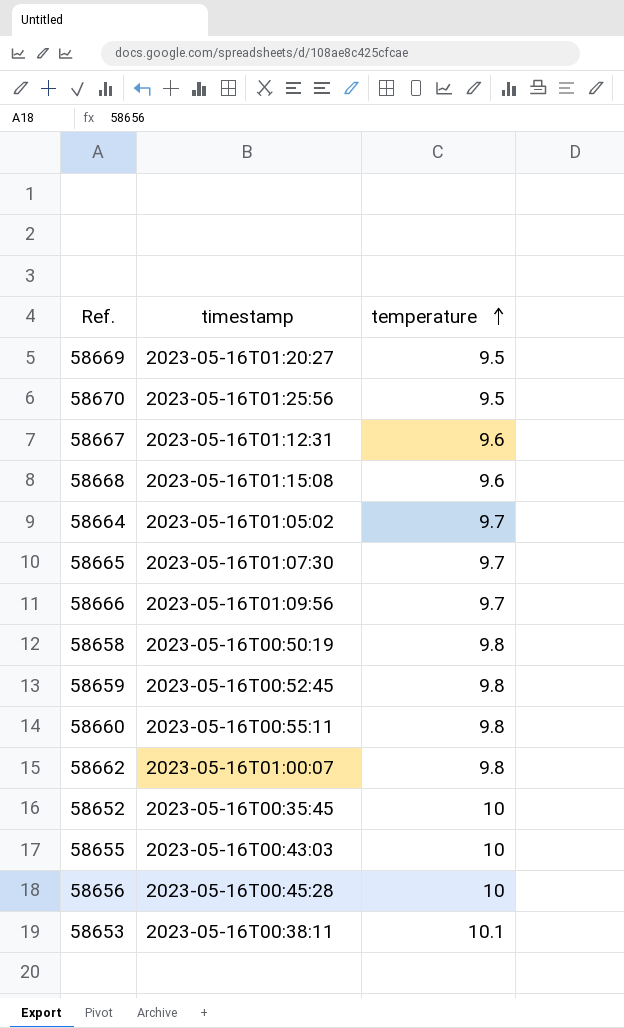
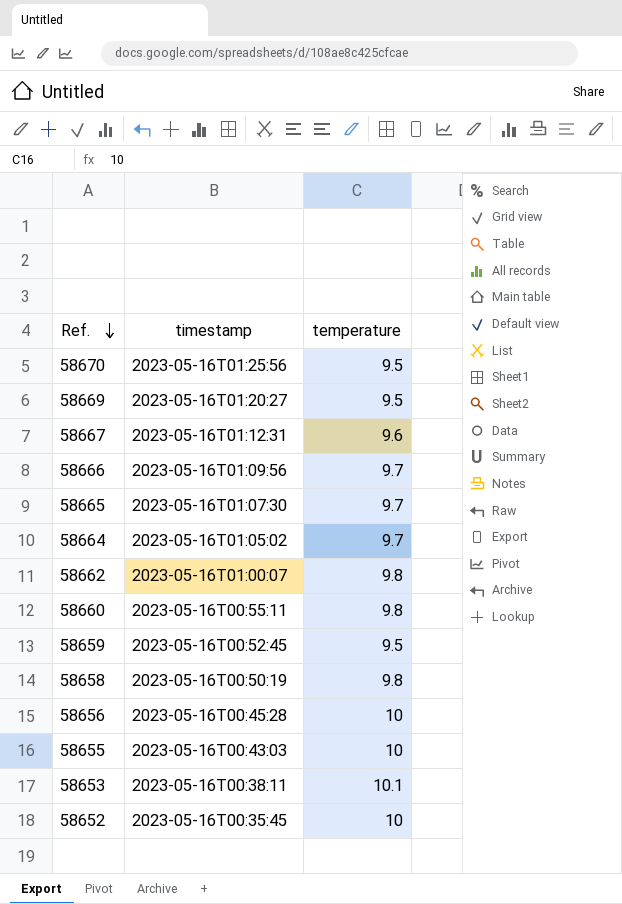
row order: temperature ascending -> Ref. descending
row 58668: 2023-05-16T01:15:08 | 9.6 -> none
58659 | temperature: 9.8 -> 9.5

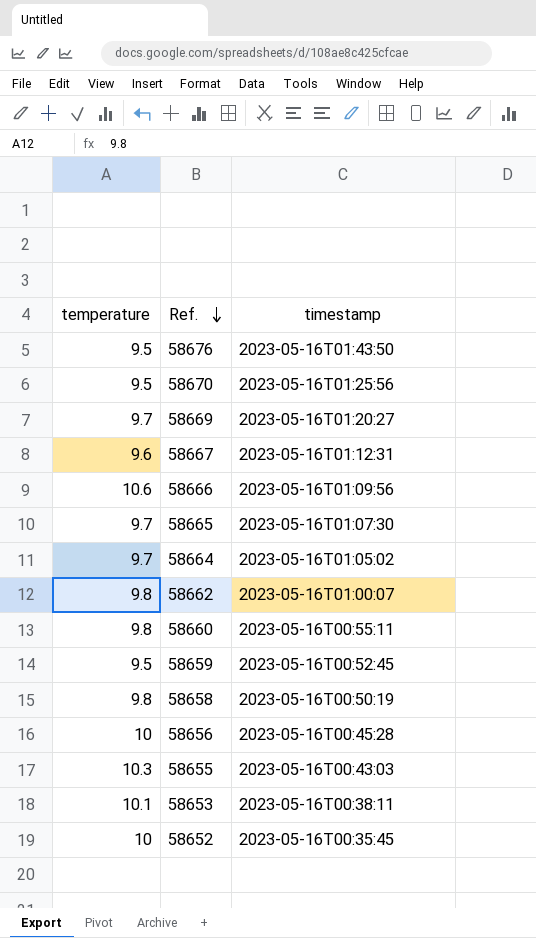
column temperature | position: 3 -> 1
row 58676: none -> 9.5 | 2023-05-16T01:43:50
58669 | temperature: 9.5 -> 9.7
58666 | temperature: 9.7 -> 10.6
58655 | temperature: 10 -> 10.3

